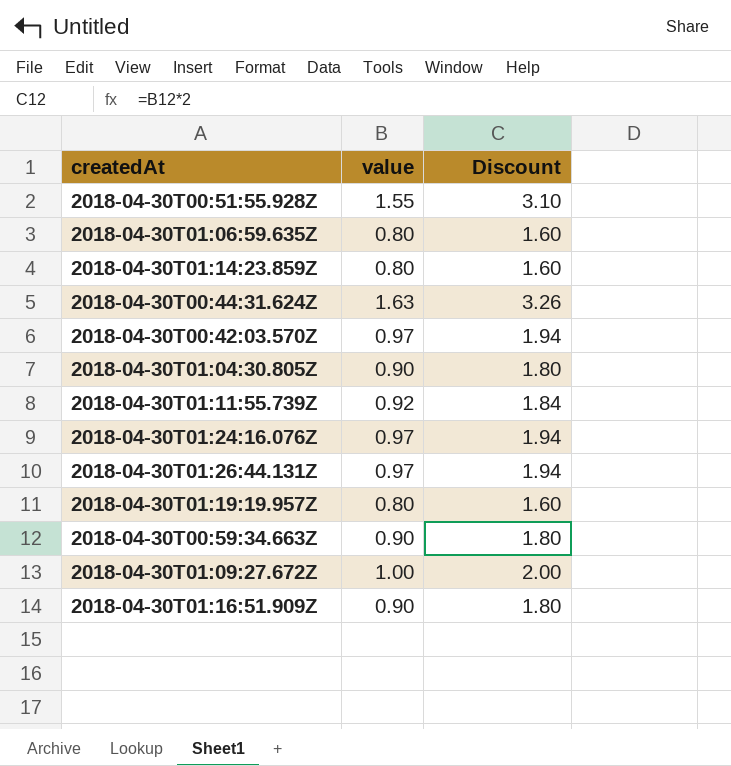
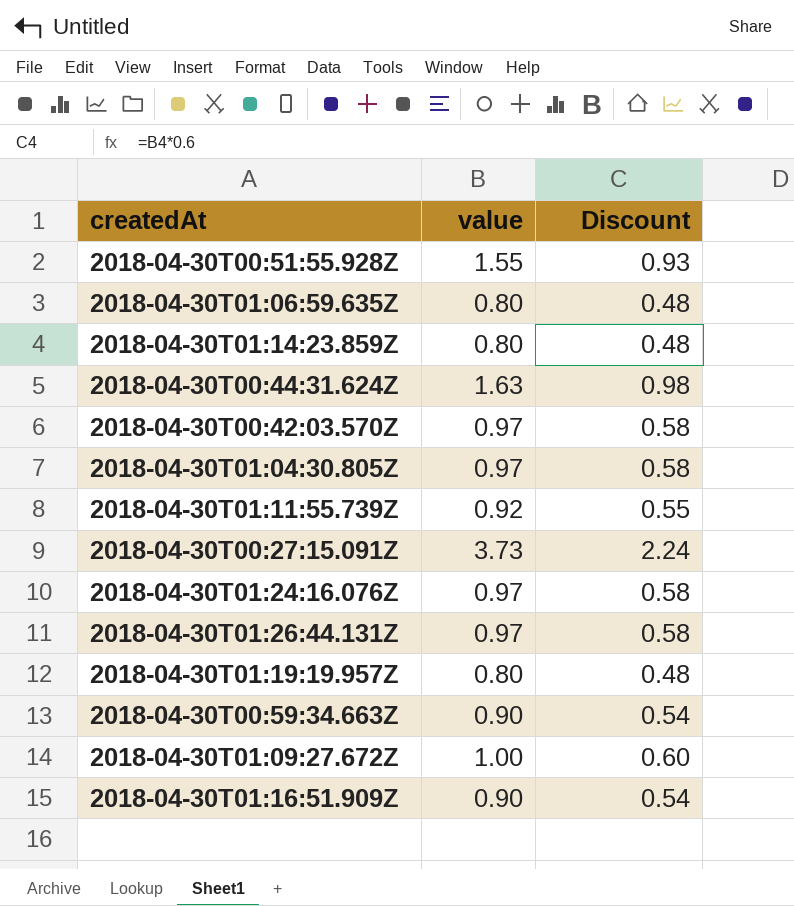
column Discount | formula: [value] * 2 -> [value] * 0.6
2018-04-30T01:04:30.805Z | value: 0.90 -> 0.97
row 2018-04-30T00:27:15.091Z: none -> 3.73 | 2.24

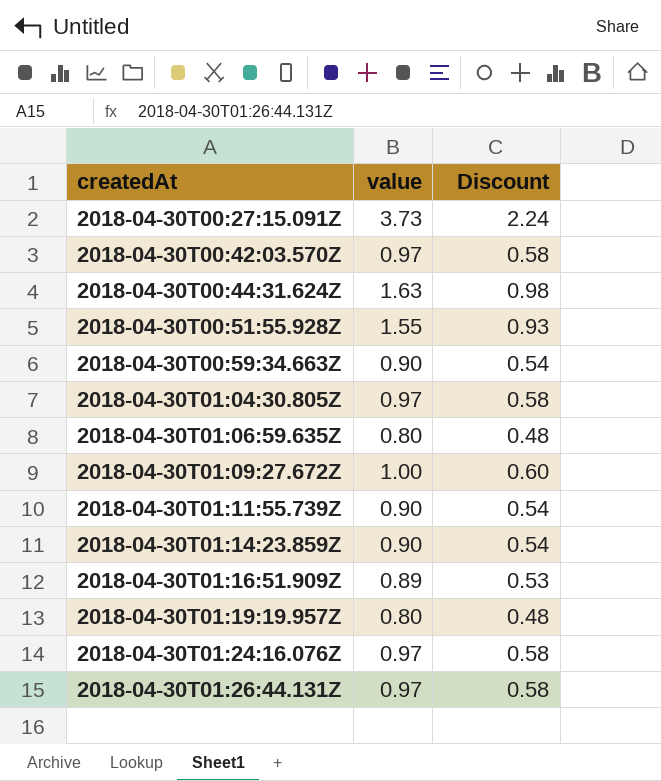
row order: none -> createdAt ascending
2018-04-30T01:11:55.739Z | value: 0.92 -> 0.90
2018-04-30T01:11:55.739Z | Discount: 0.55 -> 0.54
2018-04-30T01:14:23.859Z | value: 0.80 -> 0.90
2018-04-30T01:14:23.859Z | Discount: 0.48 -> 0.54
2018-04-30T01:16:51.909Z | value: 0.90 -> 0.89
2018-04-30T01:16:51.909Z | Discount: 0.54 -> 0.53

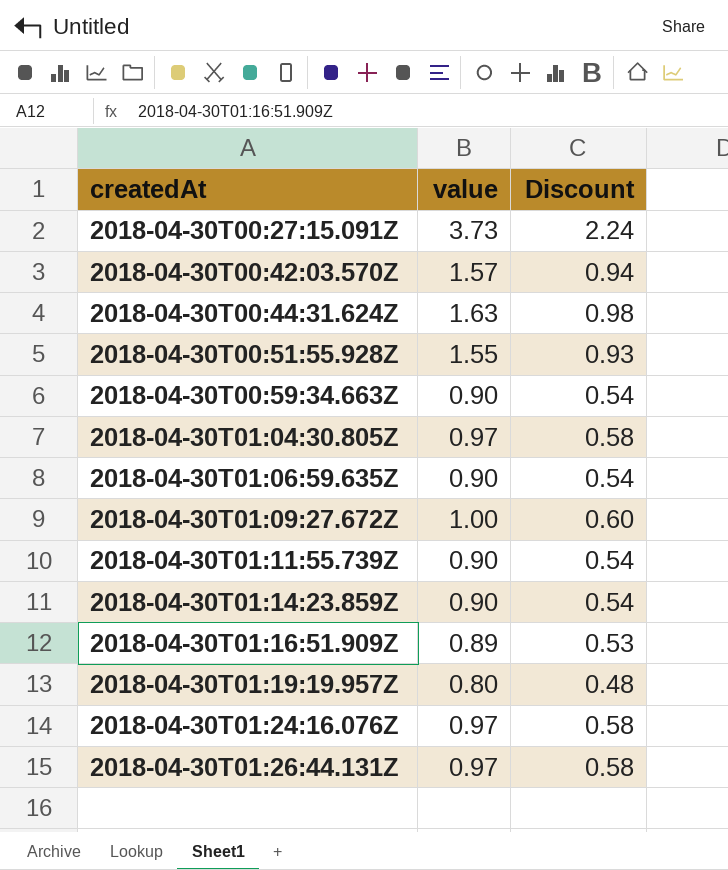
2018-04-30T00:42:03.570Z | value: 0.97 -> 1.57
2018-04-30T00:42:03.570Z | Discount: 0.58 -> 0.94
2018-04-30T01:06:59.635Z | value: 0.80 -> 0.90
2018-04-30T01:06:59.635Z | Discount: 0.48 -> 0.54

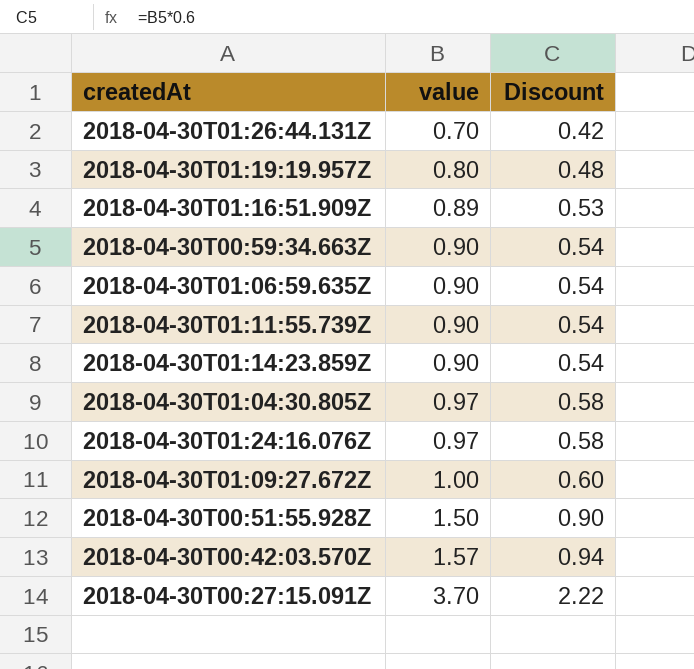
row order: createdAt ascending -> value ascending
row 2018-04-30T00:44:31.624Z: 1.63 | 0.98 -> none
2018-04-30T01:26:44.131Z | value: 0.97 -> 0.70
2018-04-30T01:26:44.131Z | Discount: 0.58 -> 0.42
2018-04-30T00:51:55.928Z | value: 1.55 -> 1.50
2018-04-30T00:51:55.928Z | Discount: 0.93 -> 0.90
2018-04-30T00:27:15.091Z | value: 3.73 -> 3.70
2018-04-30T00:27:15.091Z | Discount: 2.24 -> 2.22

